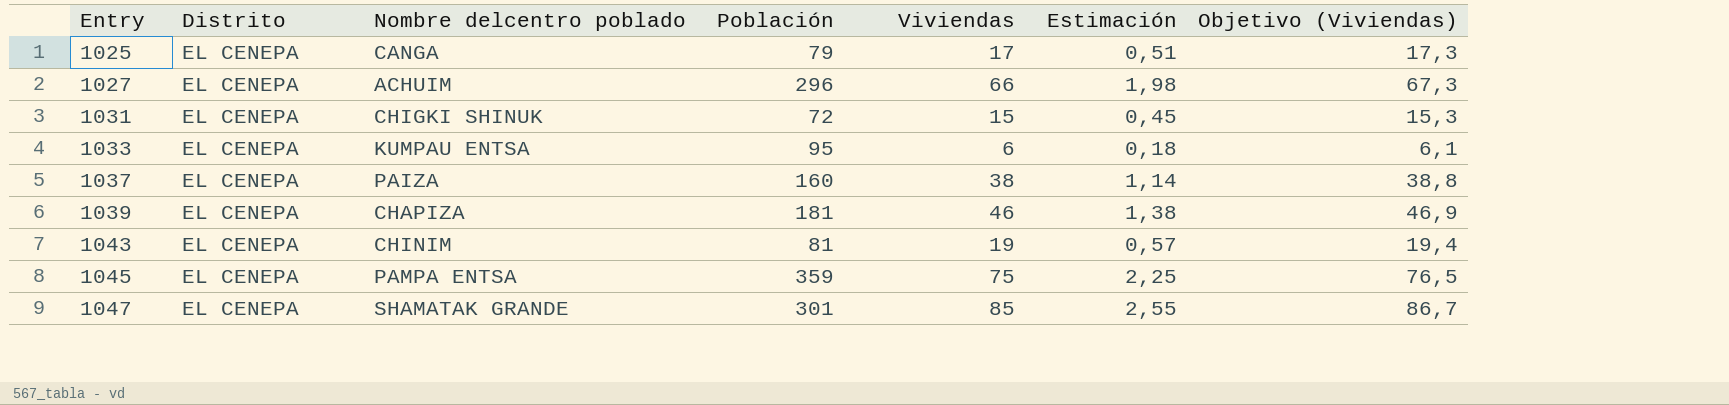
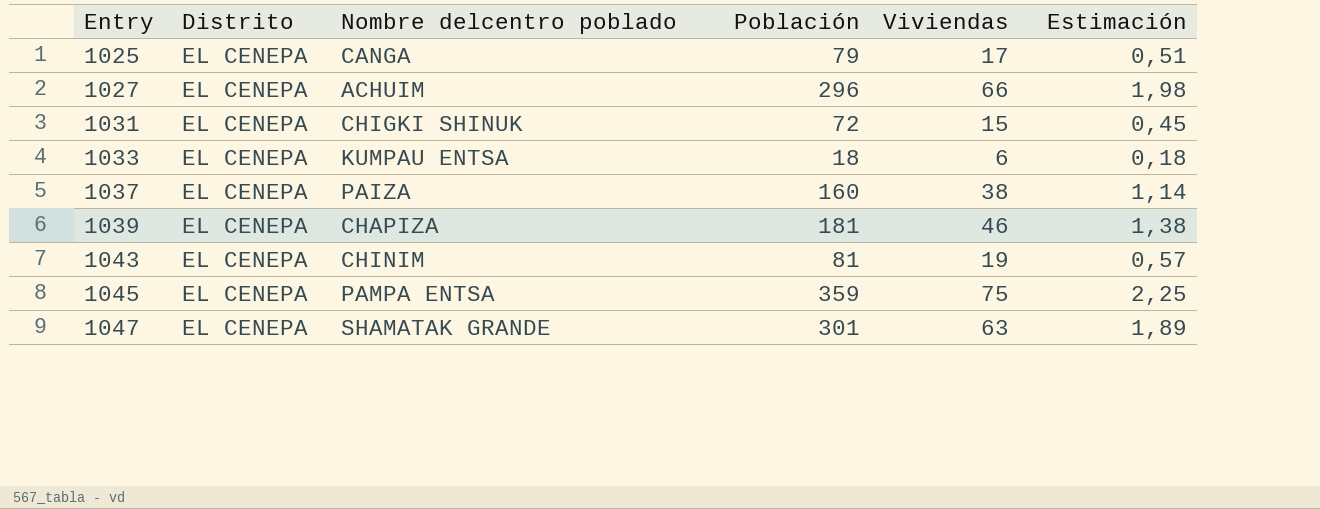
column Objetivo (Viviendas) | formula: [Viviendas] * 1,02 -> none
1033 | Población: 95 -> 18
1047 | Viviendas: 85 -> 63
1047 | Estimación: 2,55 -> 1,89

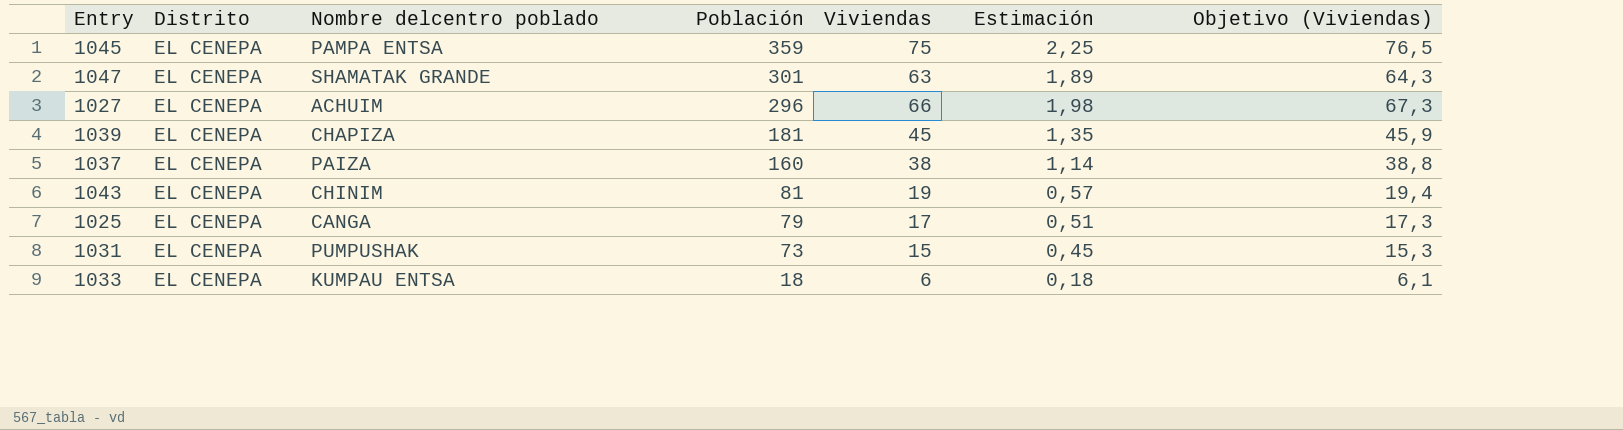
row order: Entry ascending -> Población descending
column Objetivo (Viviendas) | formula: none -> [Viviendas] * 1,02
1039 | Viviendas: 46 -> 45
1039 | Estimación: 1,38 -> 1,35
1031 | Nombre delcentro poblado: CHIGKI SHINUK -> PUMPUSHAK
1031 | Población: 72 -> 73

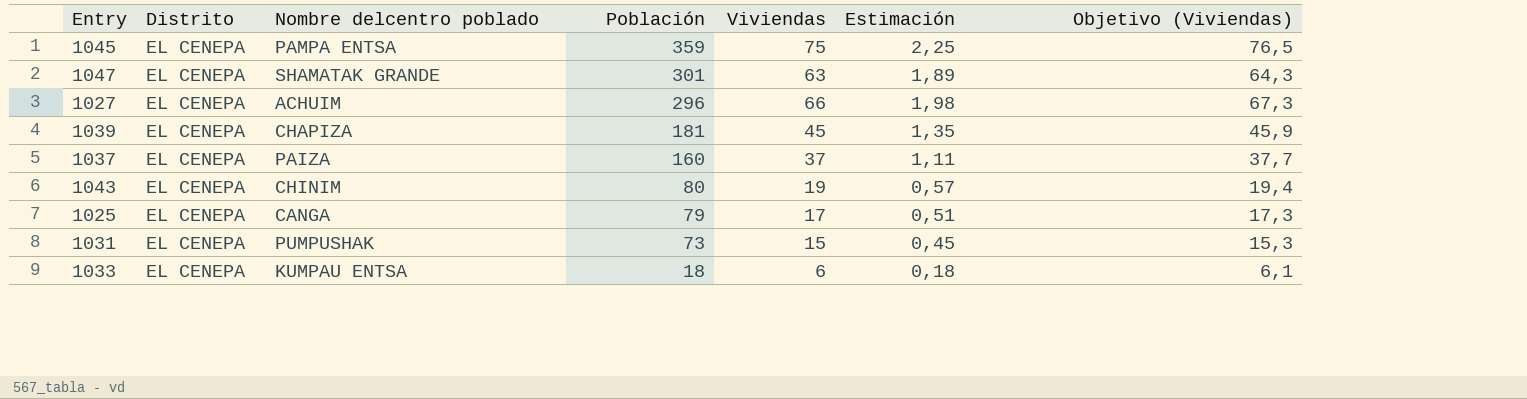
1037 | Viviendas: 38 -> 37
1037 | Estimación: 1,14 -> 1,11
1037 | Objetivo (Viviendas): 38,8 -> 37,7
1043 | Población: 81 -> 80

